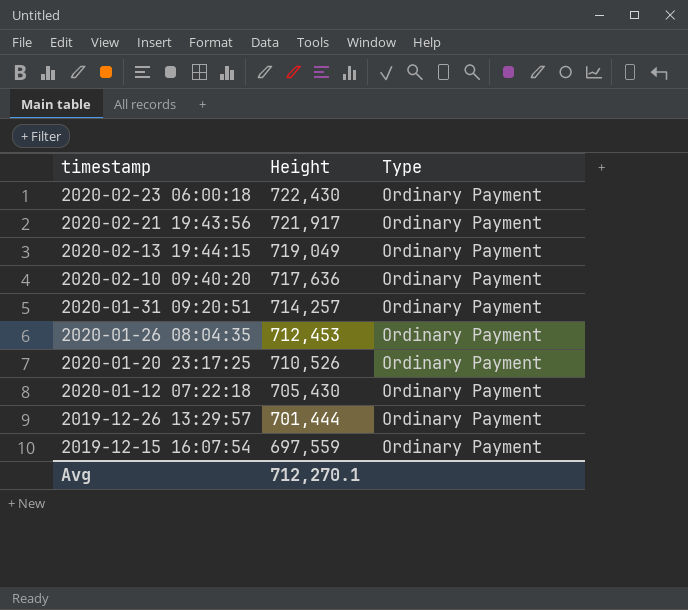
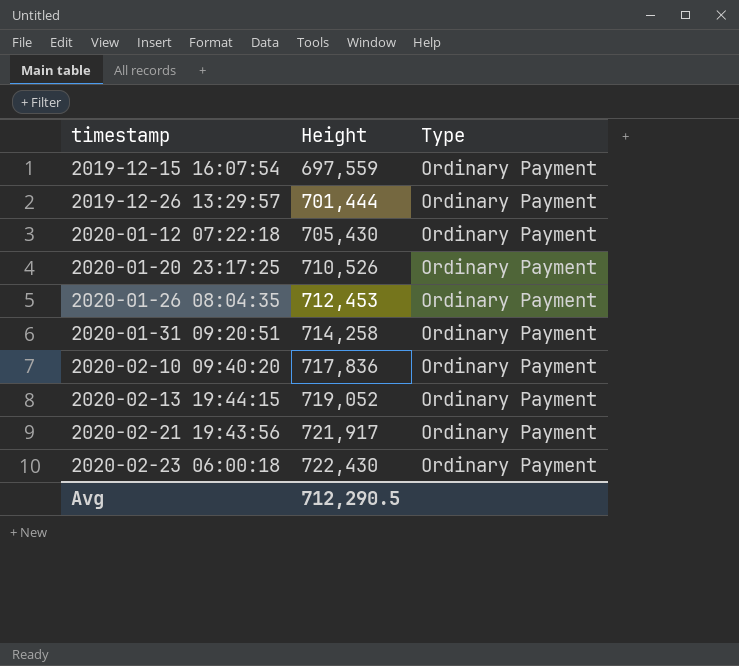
row order: timestamp descending -> timestamp ascending
2020-01-31 09:20:51 | Height: 714,257 -> 714,258
2020-02-10 09:40:20 | Height: 717,636 -> 717,836
2020-02-13 19:44:15 | Height: 719,049 -> 719,052
Avg | Height: 712,270.1 -> 712,290.5

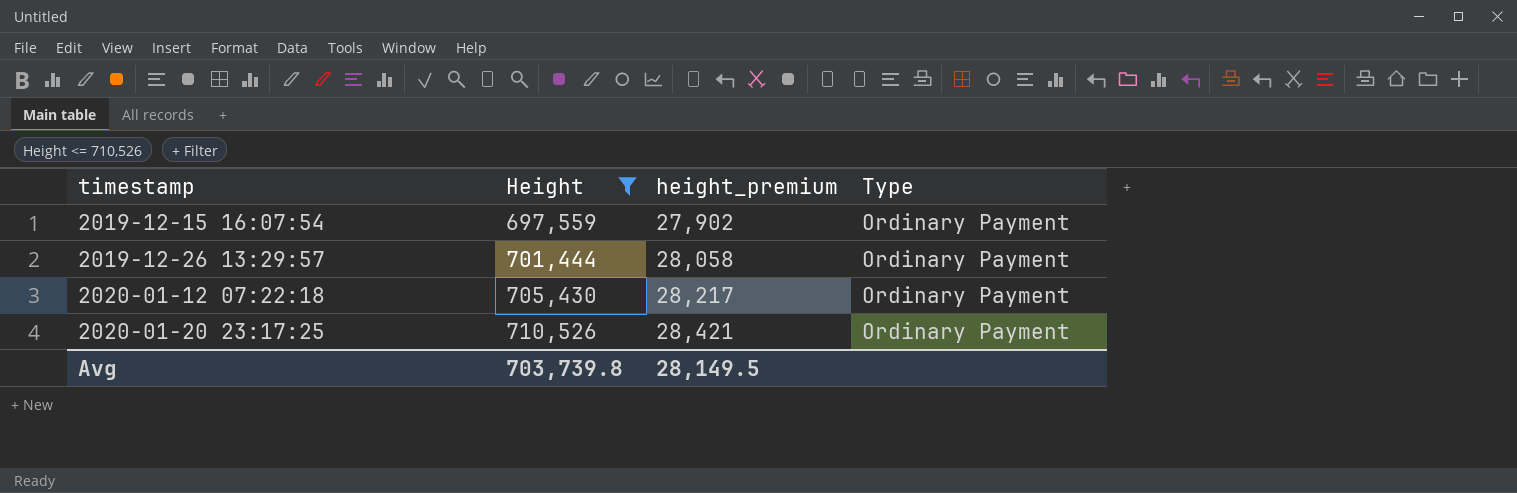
filter: none -> Height <= 710,526
column height_premium | formula: none -> [Height] * 0.04
Avg | Height: 712,290.5 -> 703,739.8

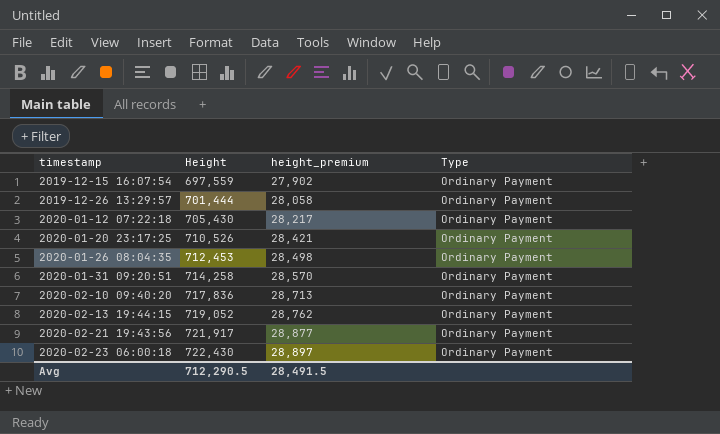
filter: Height <= 710,526 -> none
Avg | Height: 703,739.8 -> 712,290.5
Avg | height_premium: 28,149.5 -> 28,491.5

